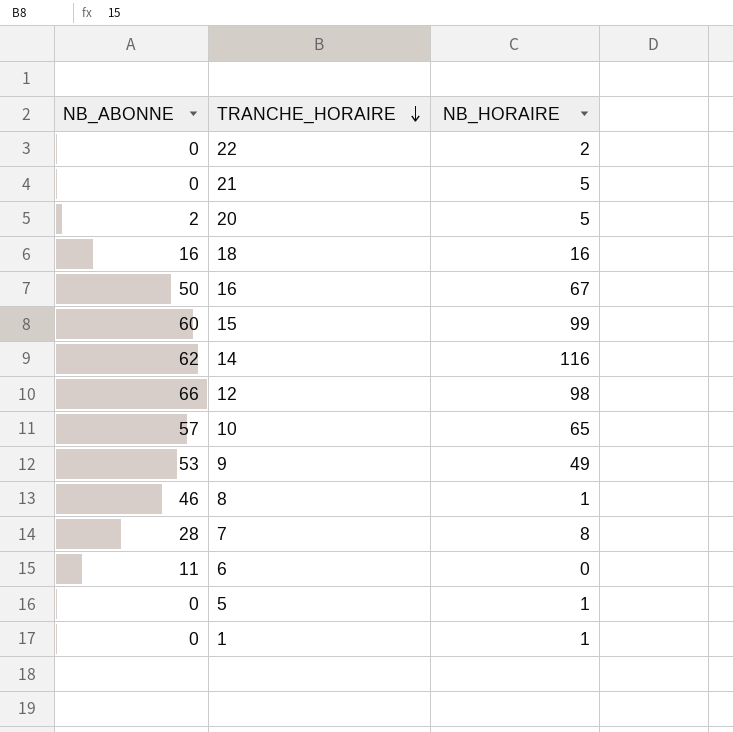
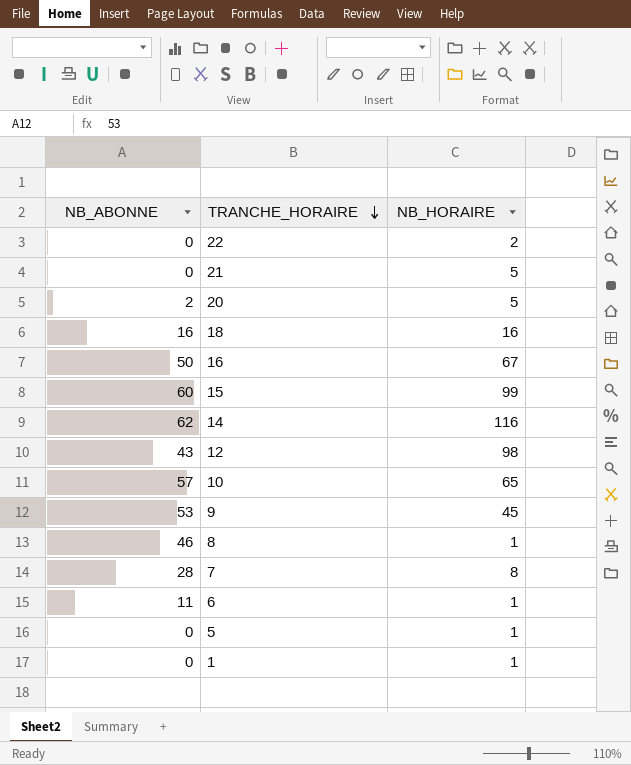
12 | NB_ABONNE: 66 -> 43
9 | NB_HORAIRE: 49 -> 45
6 | NB_HORAIRE: 0 -> 1

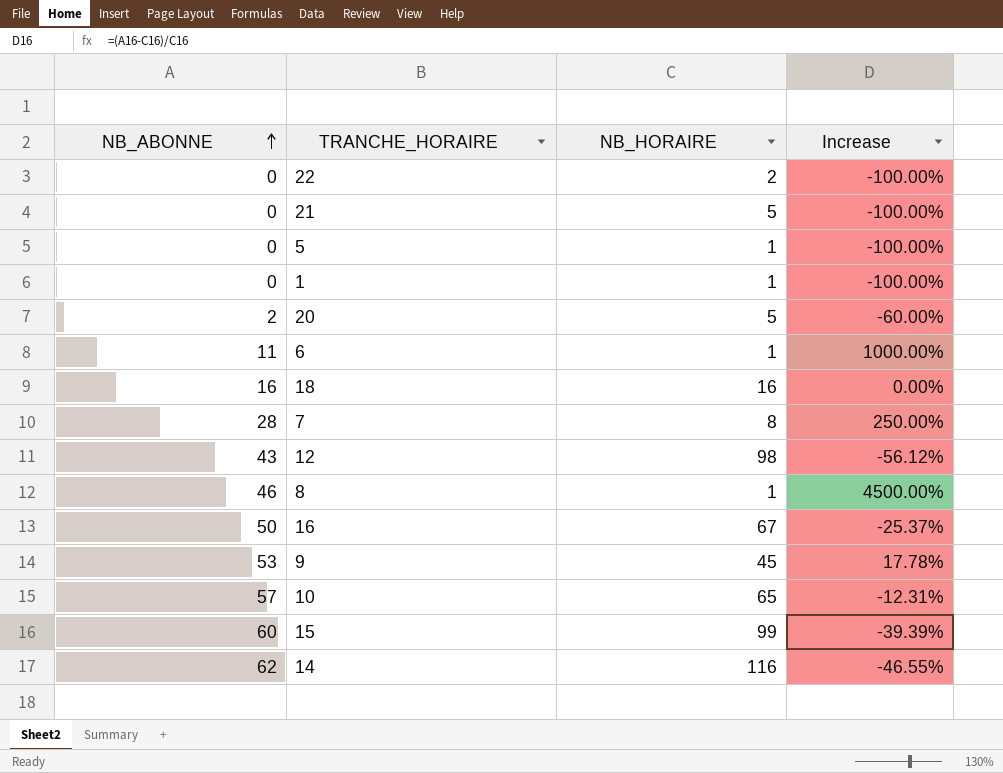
row order: TRANCHE_HORAIRE descending -> NB_ABONNE ascending
column Increase | formula: none -> ([NB_ABONNE] - [NB_HORAIRE]) / [NB_HORAIRE]

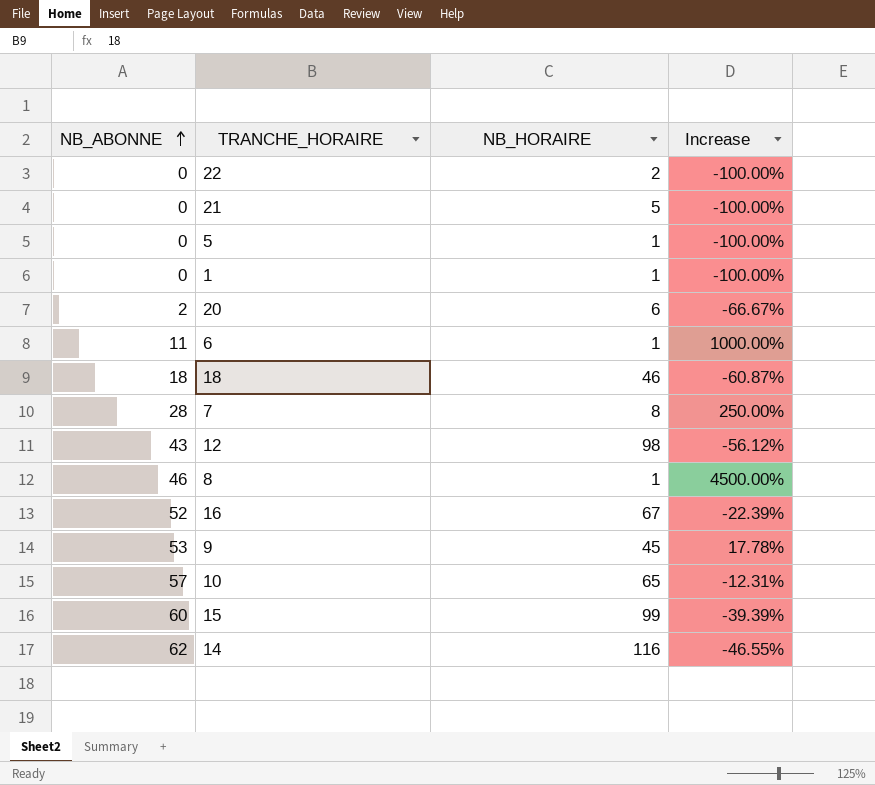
20 | NB_HORAIRE: 5 -> 6
20 | Increase: -60.00% -> -66.67%
18 | NB_ABONNE: 16 -> 18
18 | NB_HORAIRE: 16 -> 46
18 | Increase: 0.00% -> -60.87%
16 | NB_ABONNE: 50 -> 52
16 | Increase: -25.37% -> -22.39%

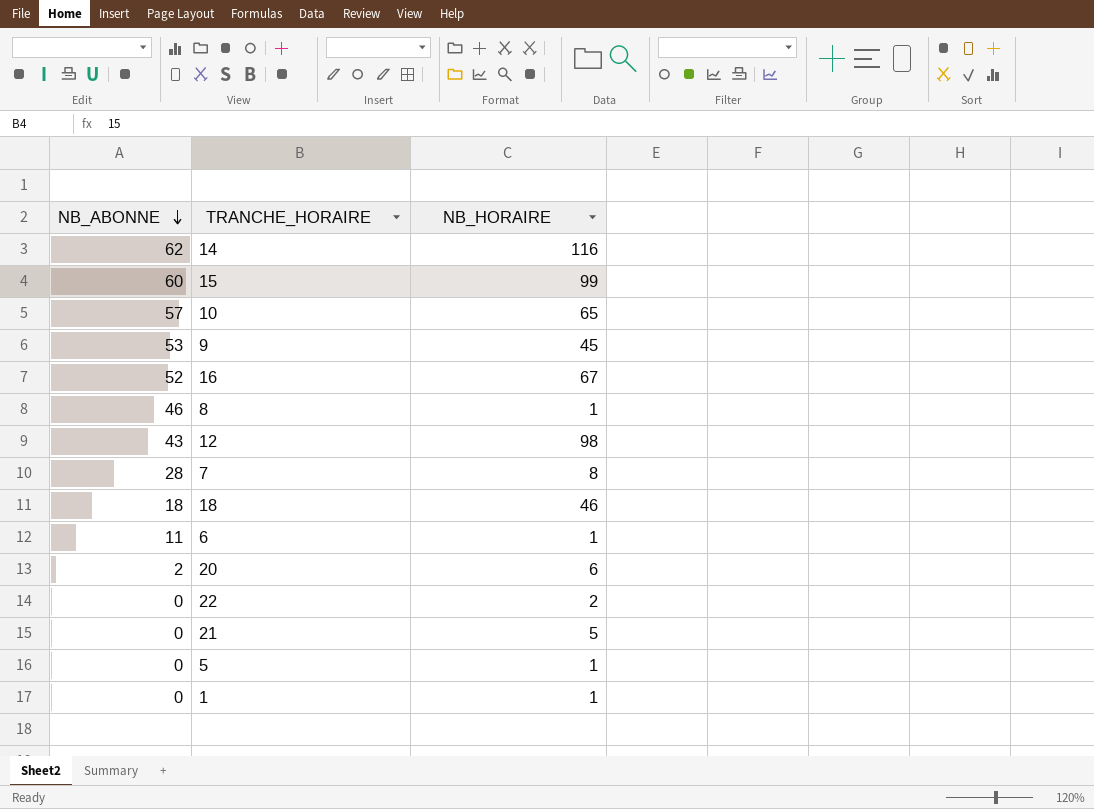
row order: NB_ABONNE ascending -> NB_ABONNE descending
column Increase | formula: ([NB_ABONNE] - [NB_HORAIRE]) / [NB_HORAIRE] -> none

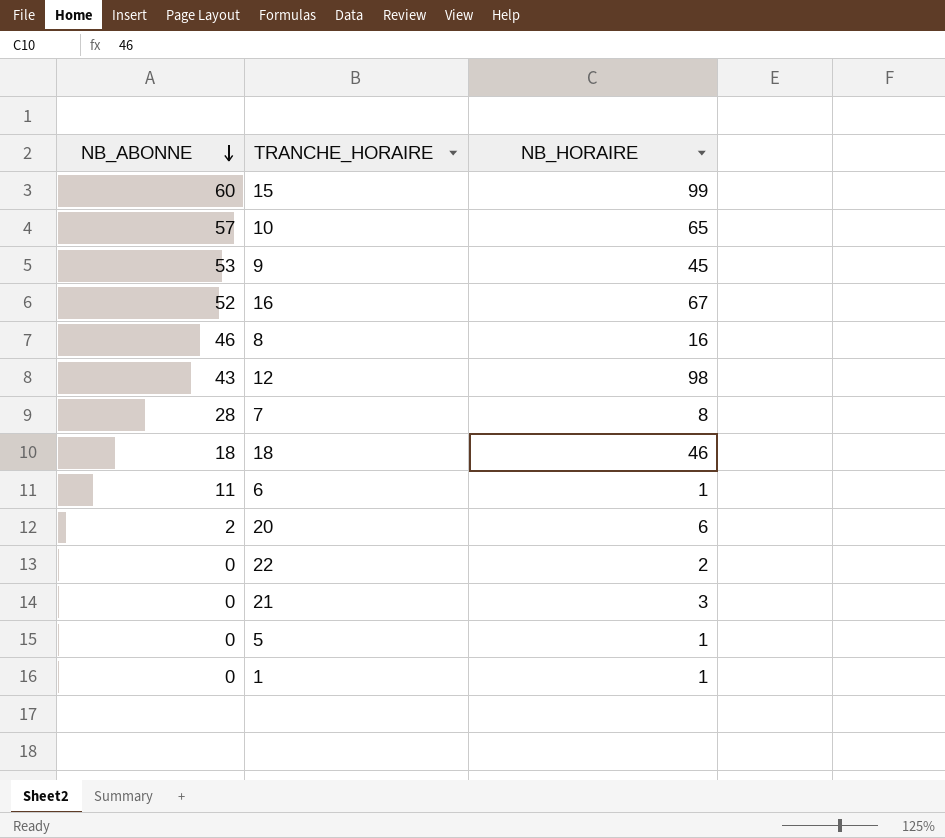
row 14: 62 | 116 -> none
8 | NB_HORAIRE: 1 -> 16
21 | NB_HORAIRE: 5 -> 3

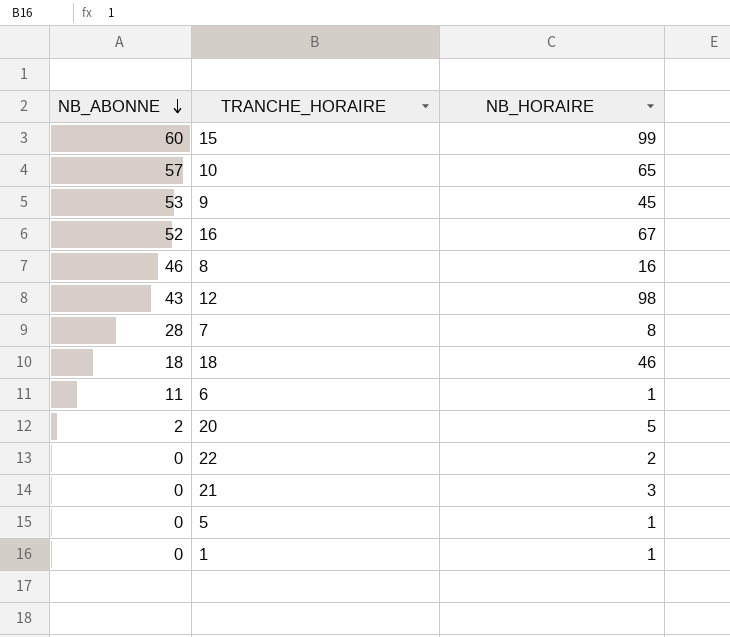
20 | NB_HORAIRE: 6 -> 5

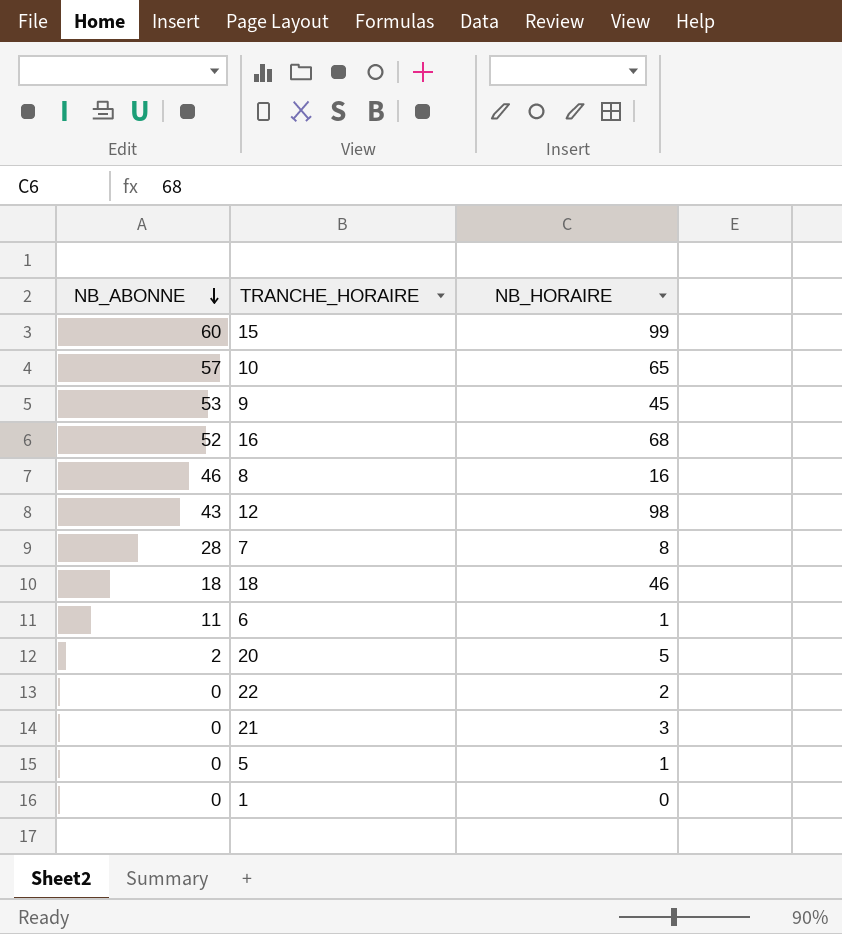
16 | NB_HORAIRE: 67 -> 68
1 | NB_HORAIRE: 1 -> 0

